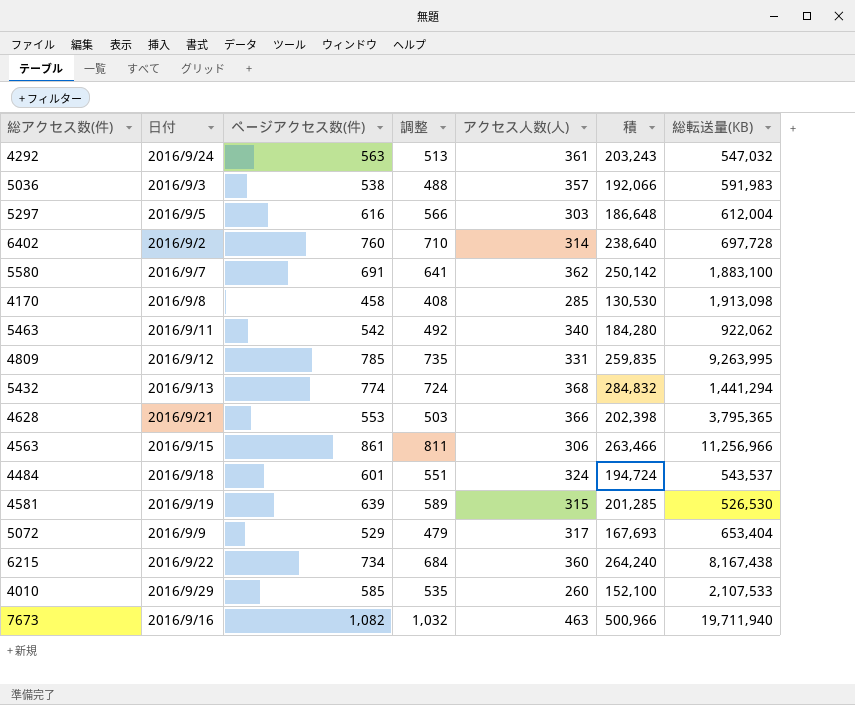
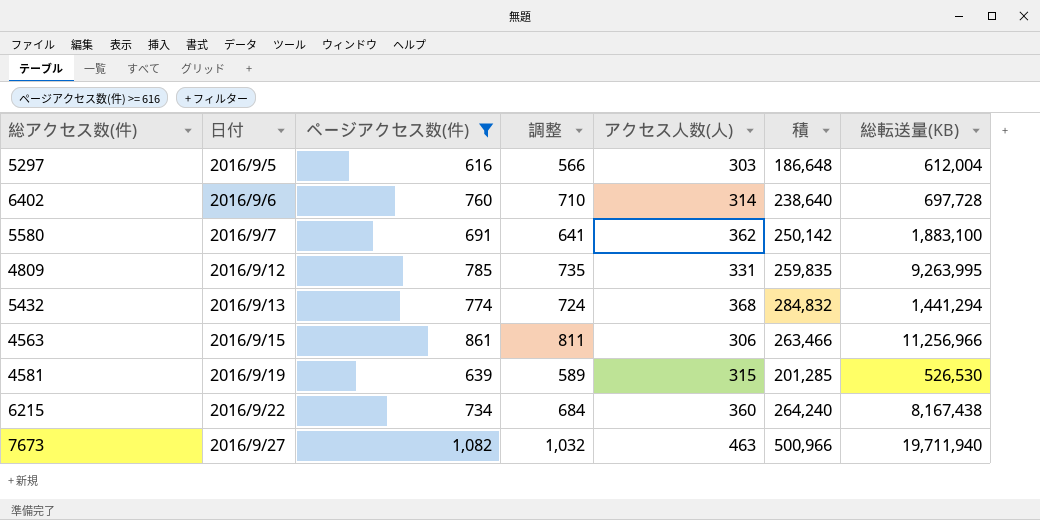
filter: none -> ページアクセス数(件) >= 616
6402 | 日付: 2016/9/2 -> 2016/9/6
7673 | 日付: 2016/9/16 -> 2016/9/27

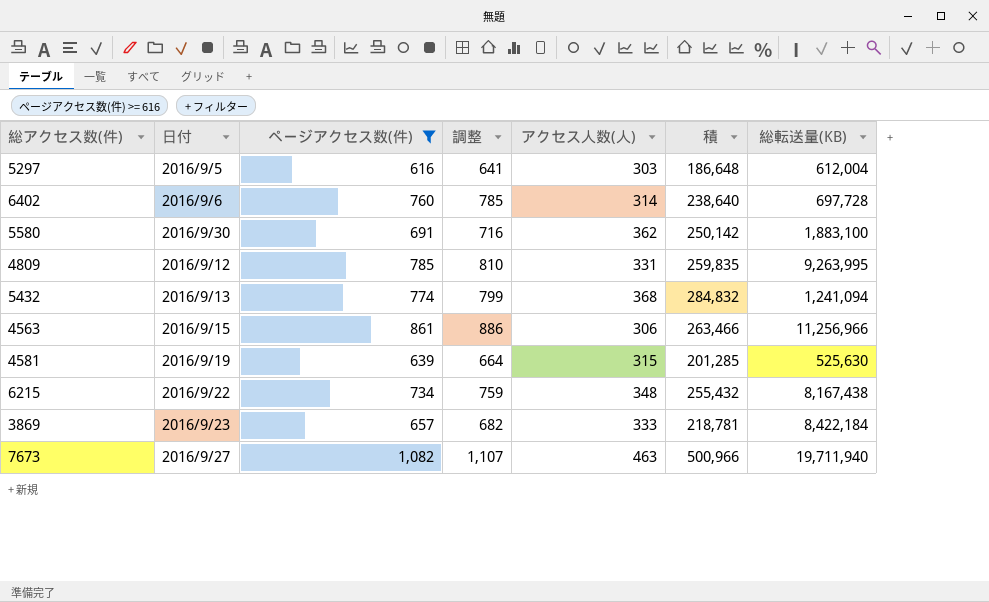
column 調整 | formula: [ページアクセス数(件)] - 50 -> [ページアクセス数(件)] + 25
5580 | 日付: 2016/9/7 -> 2016/9/30
5432 | 総転送量(KB): 1,441,294 -> 1,241,094
4581 | 総転送量(KB): 526,530 -> 525,630
6215 | アクセス人数(人): 360 -> 348
6215 | 積: 264,240 -> 255,432
row 3869: none -> 2016/9/23 | 657 | 682 | 333 | 218,781 | 8,422,184

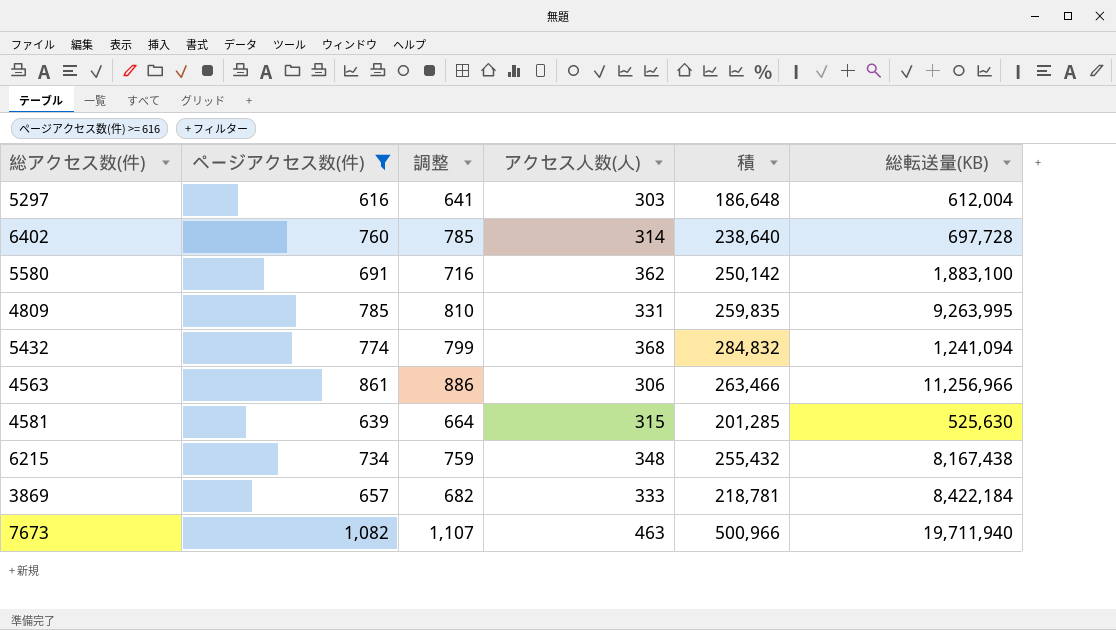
column 日付 | position: 2 -> none

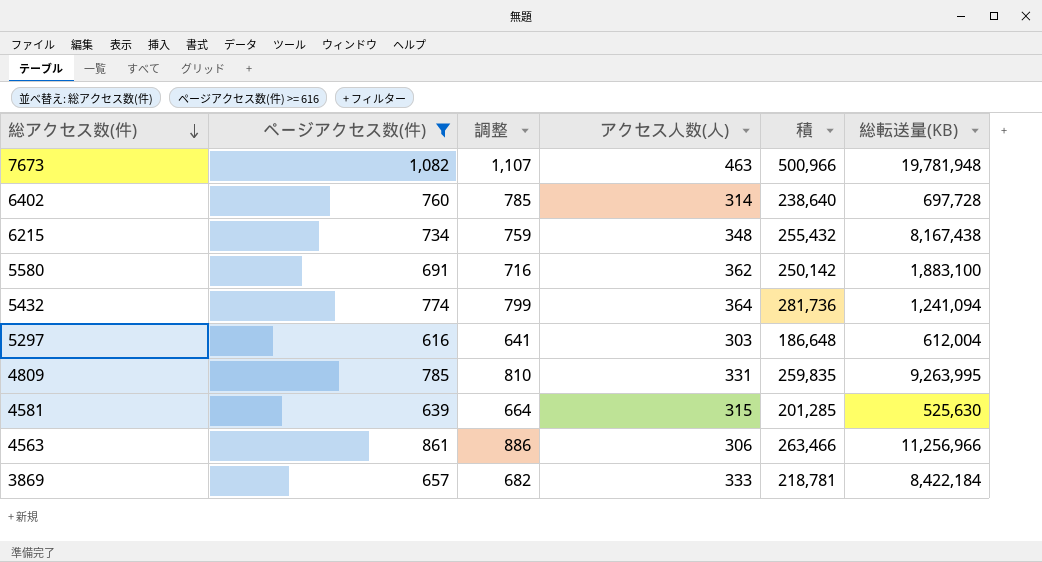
row order: none -> 総アクセス数(件) descending
7673 | 総転送量(KB): 19,711,940 -> 19,781,948
5432 | アクセス人数(人): 368 -> 364
5432 | 積: 284,832 -> 281,736

